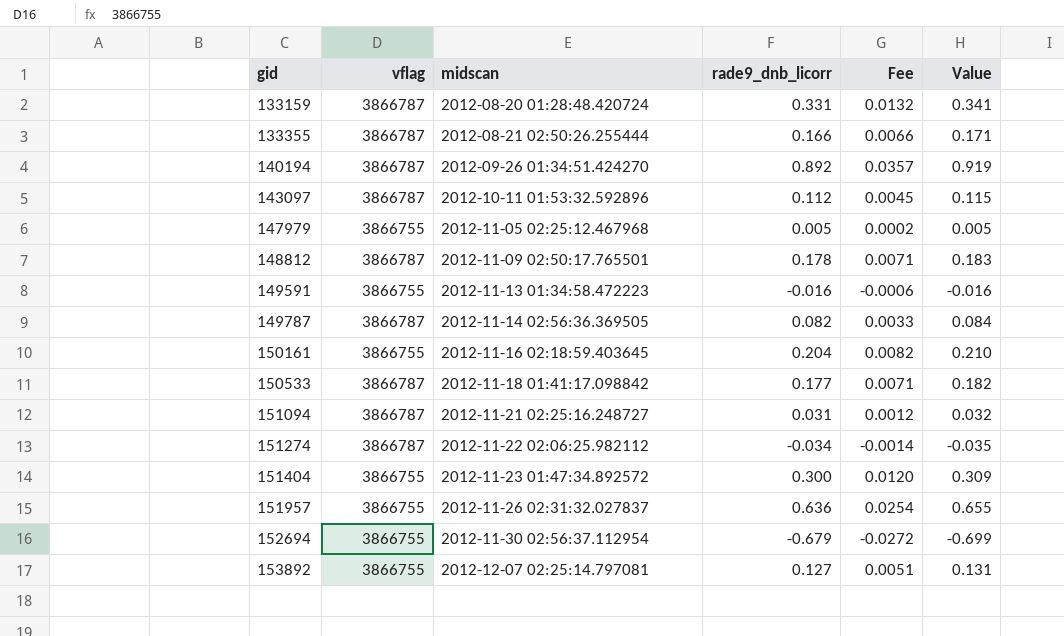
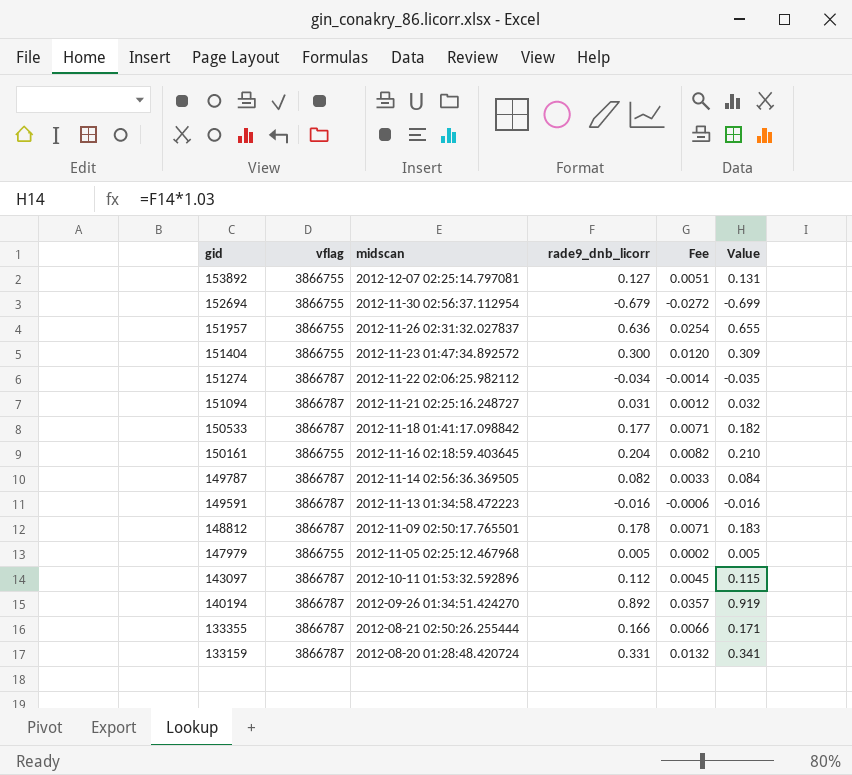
row order: gid ascending -> gid descending
149591 | vflag: 3866755 -> 3866787

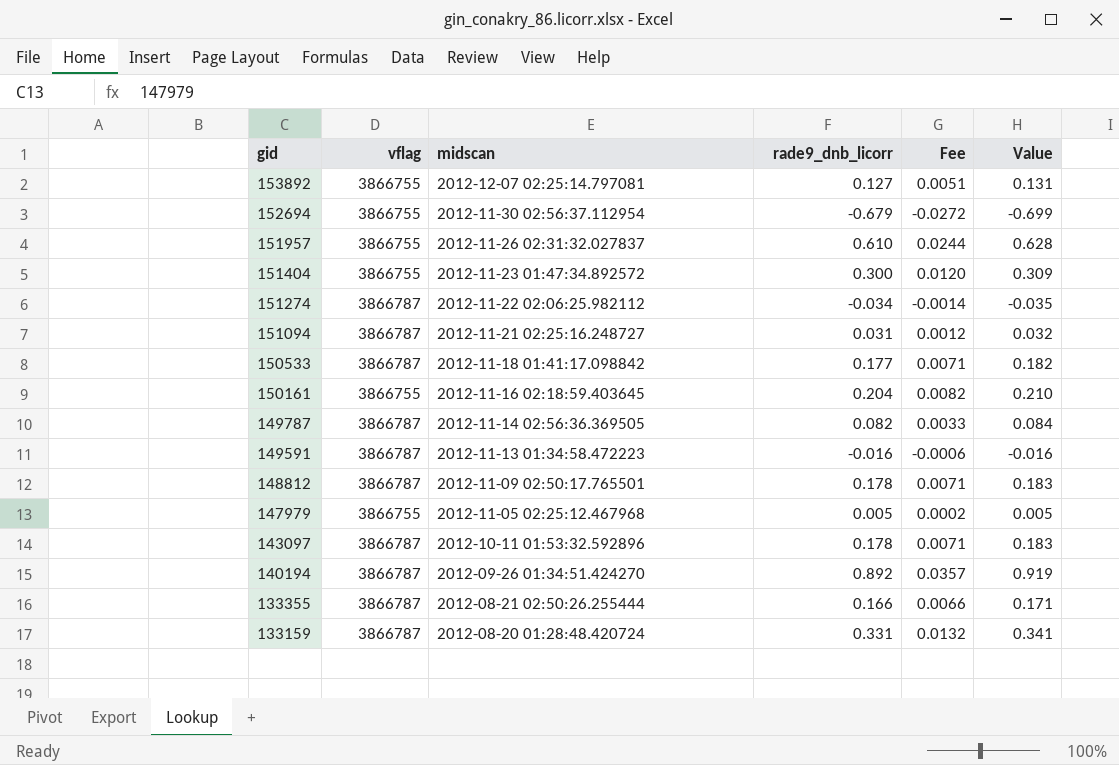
151957 | rade9_dnb_licorr: 0.636 -> 0.610
151957 | Fee: 0.0254 -> 0.0244
151957 | Value: 0.655 -> 0.628
143097 | rade9_dnb_licorr: 0.112 -> 0.178
143097 | Fee: 0.0045 -> 0.0071
143097 | Value: 0.115 -> 0.183

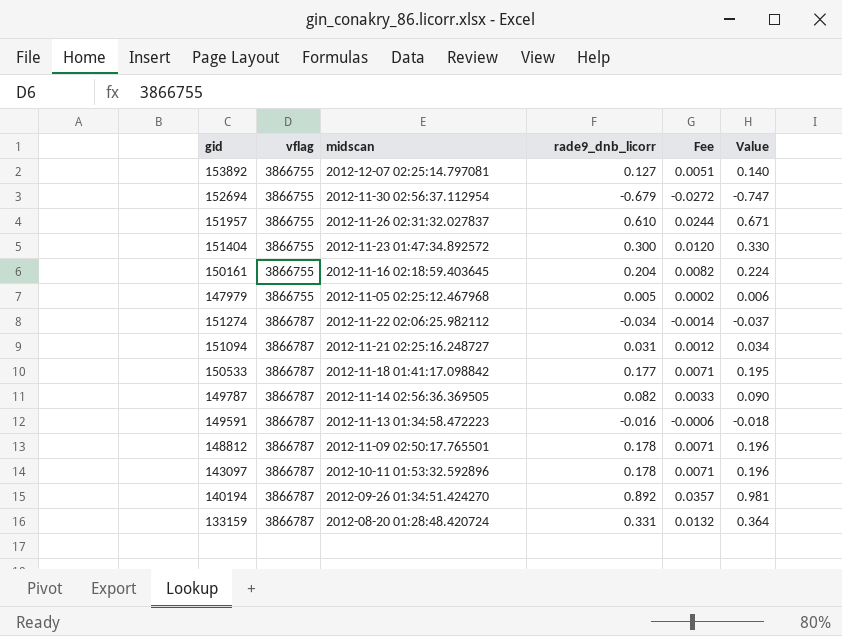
row order: gid descending -> vflag ascending
column Value | formula: [rade9_dnb_licorr] * 1.03 -> [rade9_dnb_licorr] * 1.1
row 133355: 3866787 | 2012-08-21 02:50:26.255444 | 0.166 | 0.0066 | 0.171 -> none

